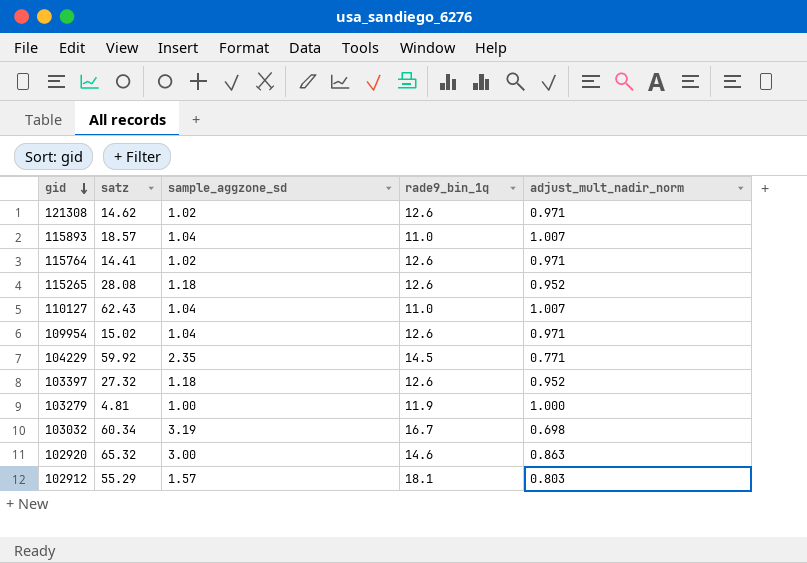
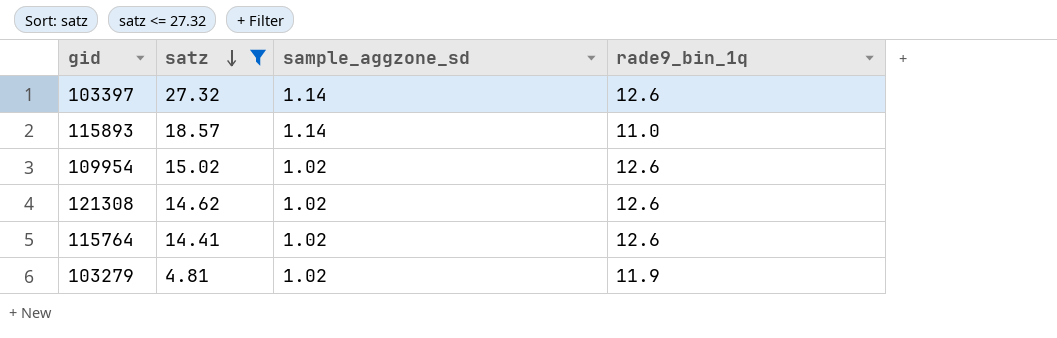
filter: none -> satz <= 27.32
row order: gid descending -> satz descending
column adjust_mult_nadir_norm | position: 5 -> none
103397 | sample_aggzone_sd: 1.18 -> 1.14
115893 | sample_aggzone_sd: 1.04 -> 1.14
109954 | sample_aggzone_sd: 1.04 -> 1.02
103279 | sample_aggzone_sd: 1.00 -> 1.02

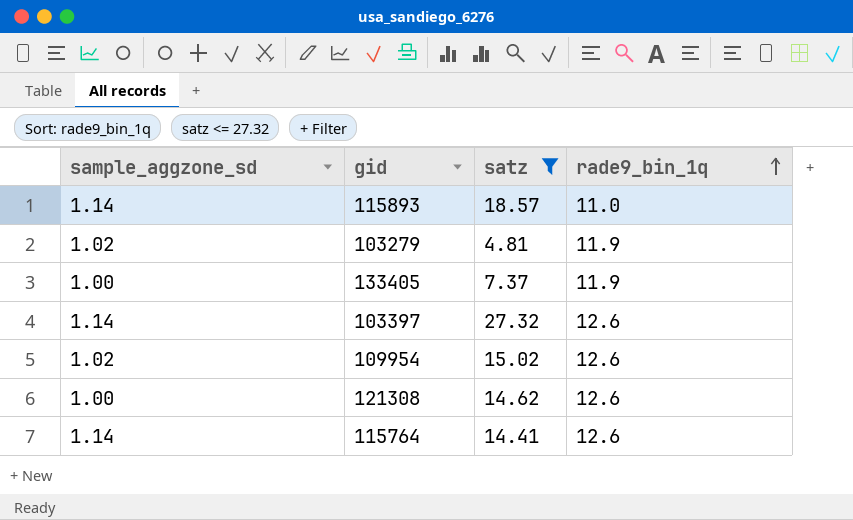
row order: satz descending -> rade9_bin_1q ascending
column sample_aggzone_sd | position: 3 -> 1
row 133405: none -> 1.00 | 7.37 | 11.9
121308 | sample_aggzone_sd: 1.02 -> 1.00
115764 | sample_aggzone_sd: 1.02 -> 1.14

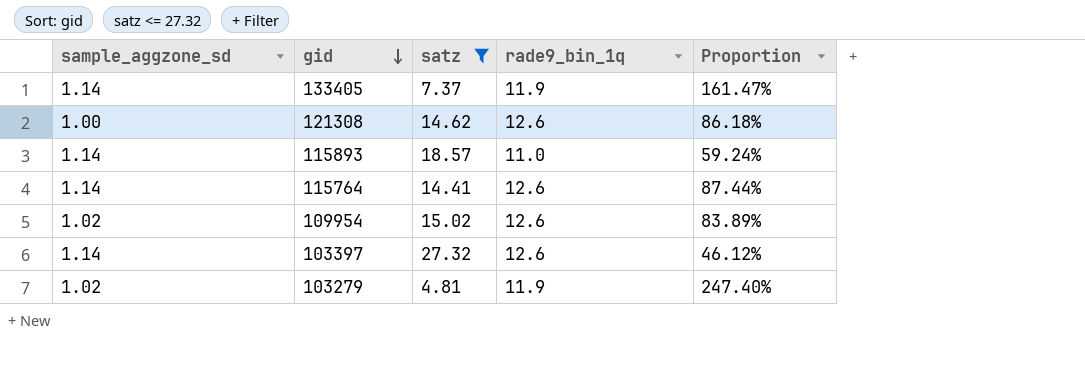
row order: rade9_bin_1q ascending -> gid descending
column Proportion | formula: none -> [rade9_bin_1q] / [satz]
133405 | sample_aggzone_sd: 1.00 -> 1.14

